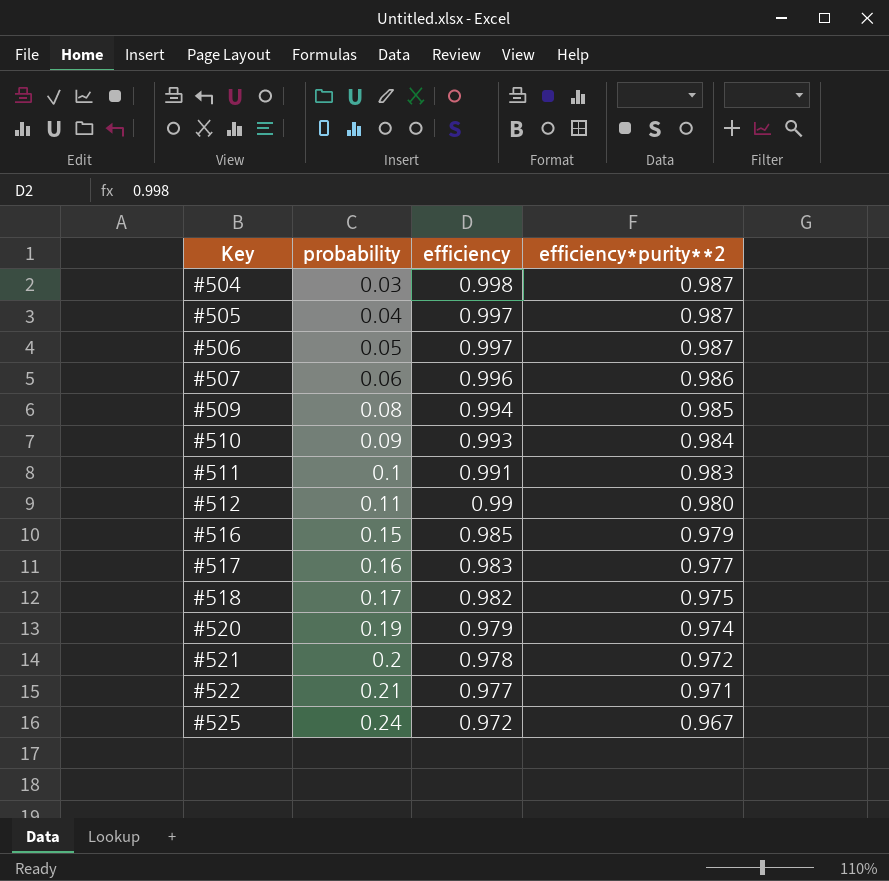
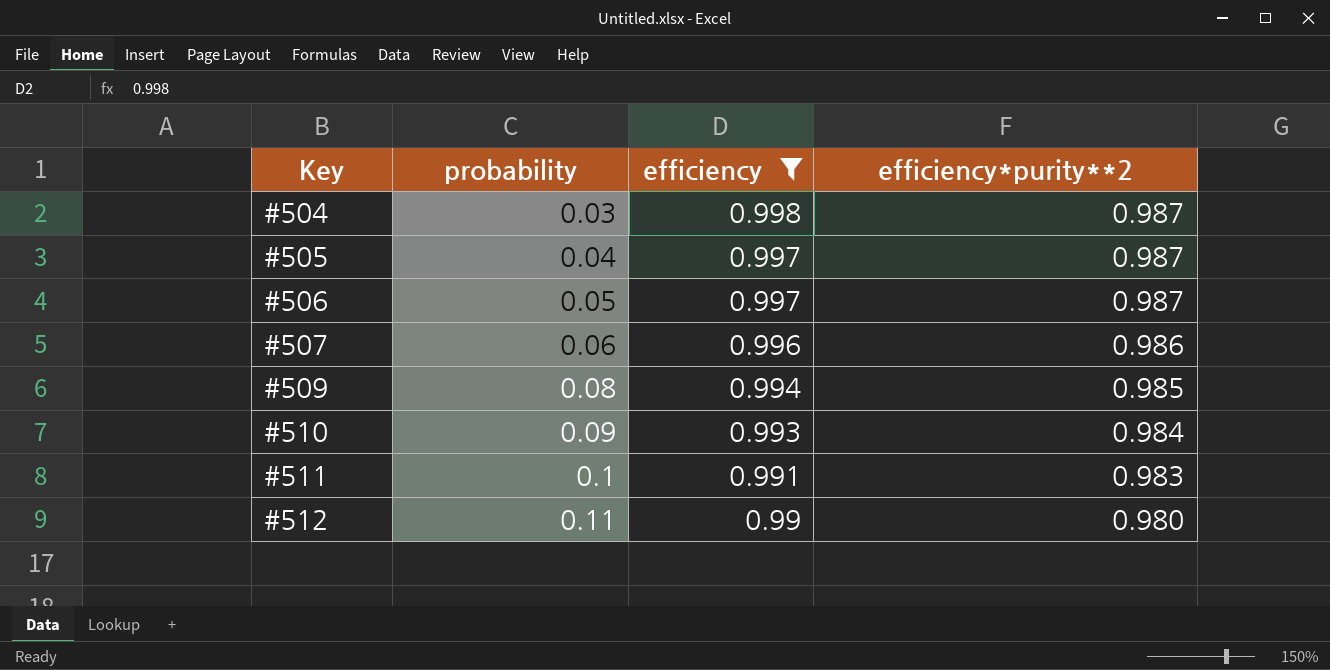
filter: none -> efficiency >= 0.99

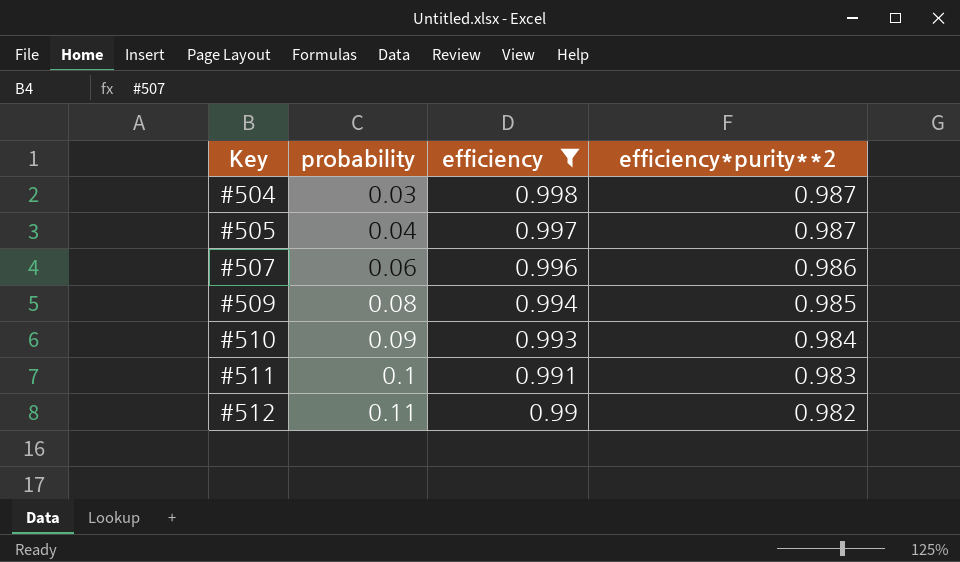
row #506: 0.05 | 0.997 | 0.987 -> none
#512 | efficiency*purity**2: 0.980 -> 0.982

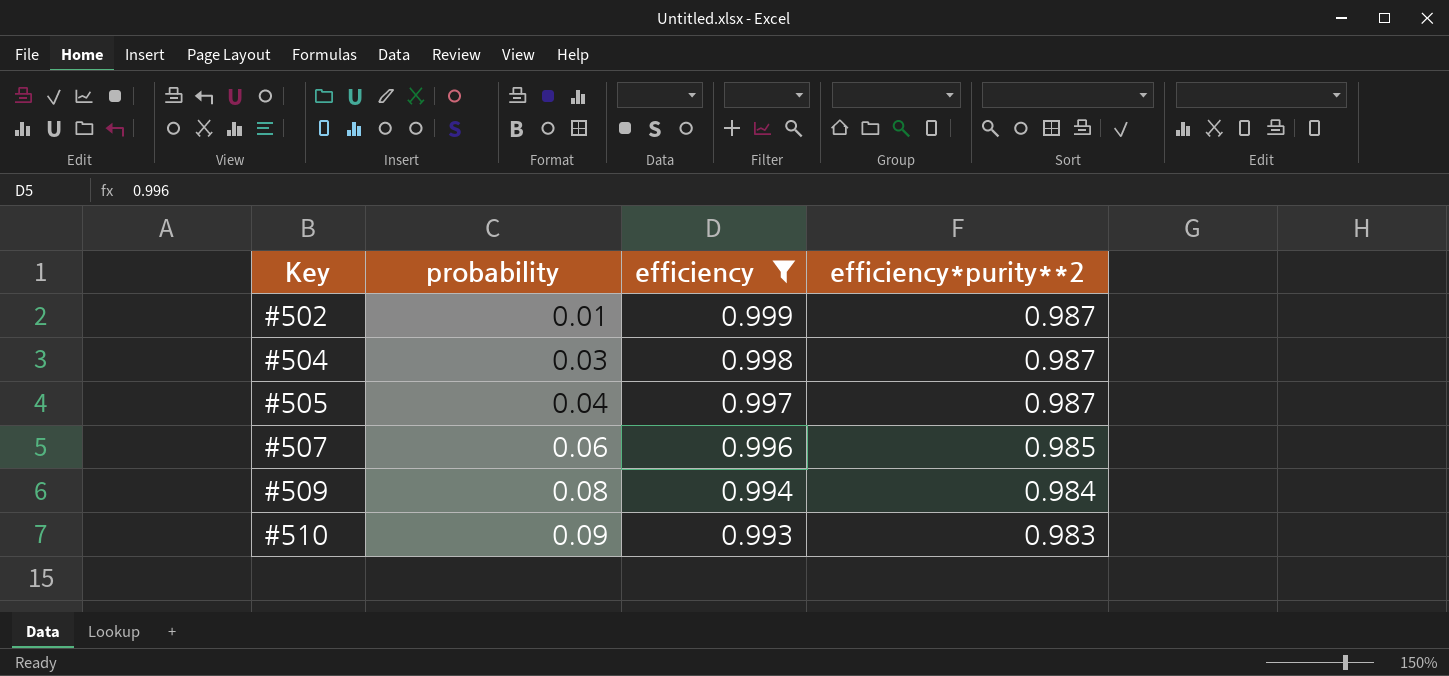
row #511: 0.1 | 0.991 | 0.983 -> none
row #512: 0.11 | 0.99 | 0.982 -> none
row #502: none -> 0.01 | 0.999 | 0.987
#507 | efficiency*purity**2: 0.986 -> 0.985
#509 | efficiency*purity**2: 0.985 -> 0.984
#510 | efficiency*purity**2: 0.984 -> 0.983

